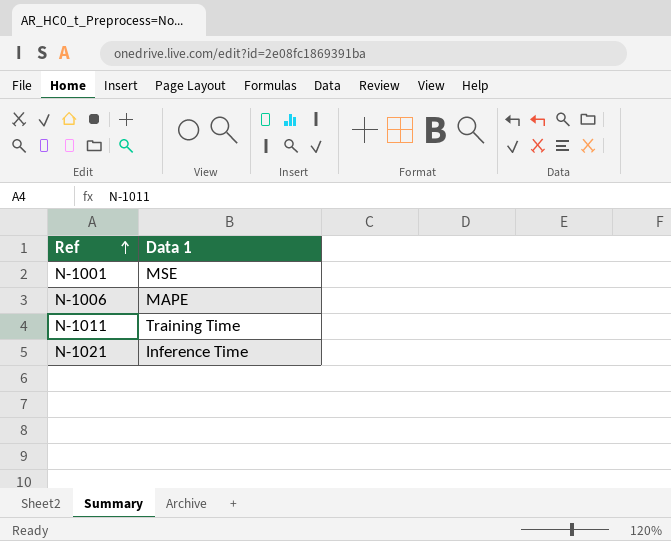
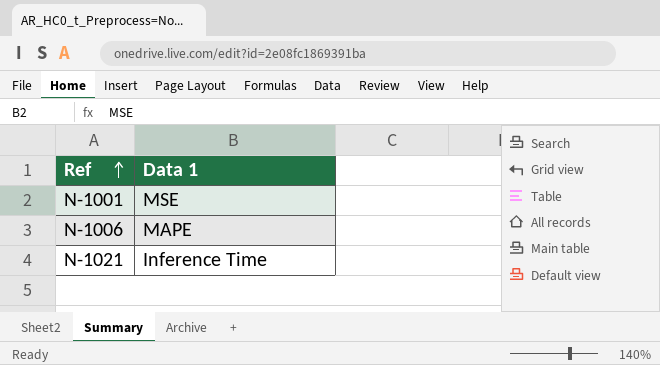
row N-1011: Training Time -> none

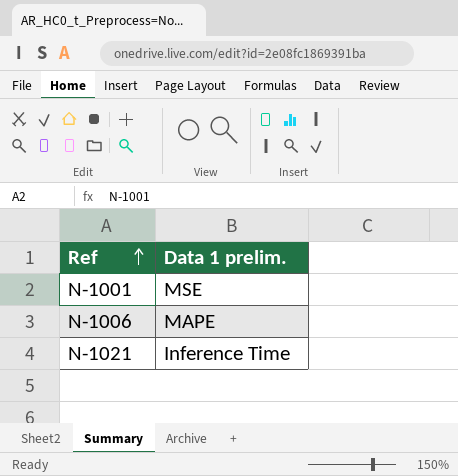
column name: Data 1 -> Data 1 prelim.

